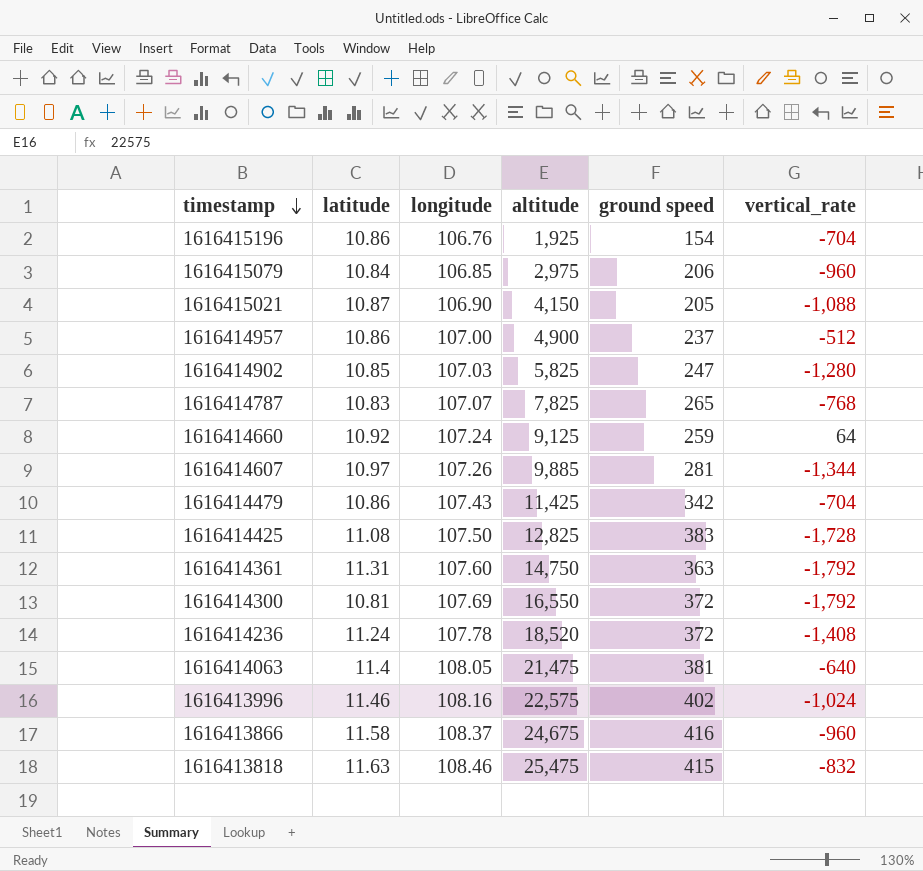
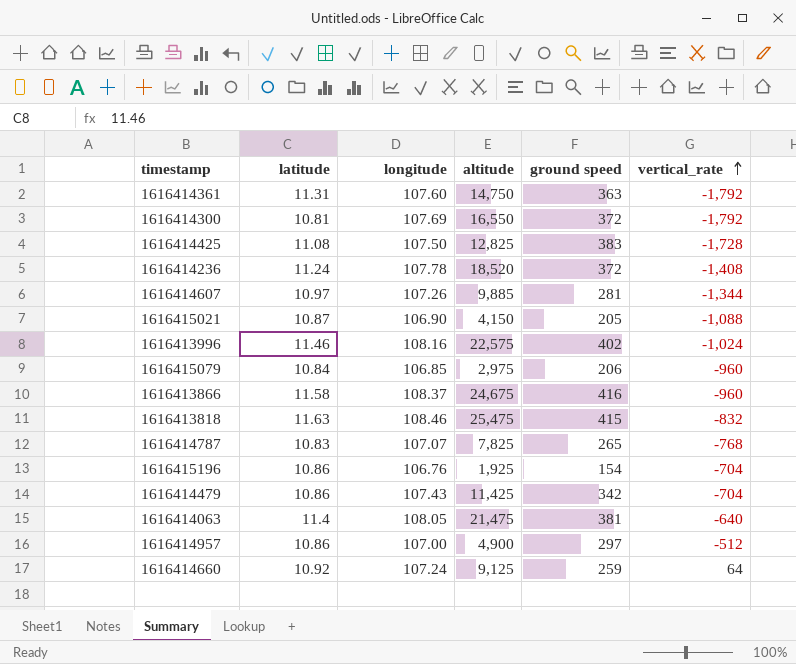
row order: timestamp descending -> vertical_rate ascending
row 1616414902: 10.85 | 107.03 | 5,825 | 247 | -1,280 -> none
1616414957 | ground speed: 237 -> 297

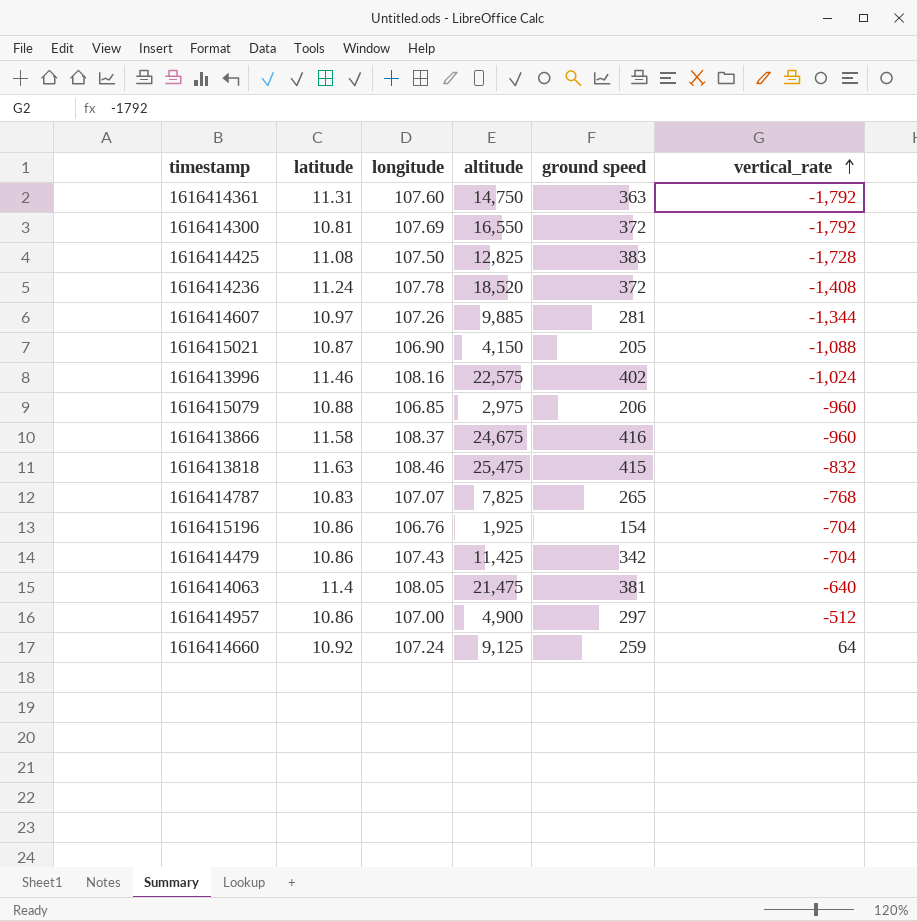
1616415079 | latitude: 10.84 -> 10.88

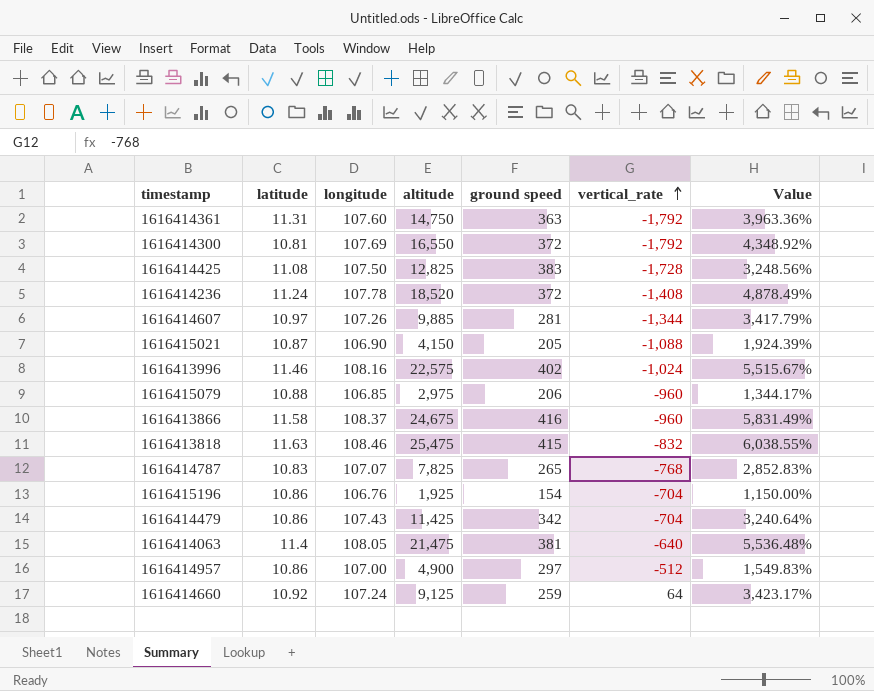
column Value | formula: none -> ([altitude] - [ground speed]) / [ground speed]

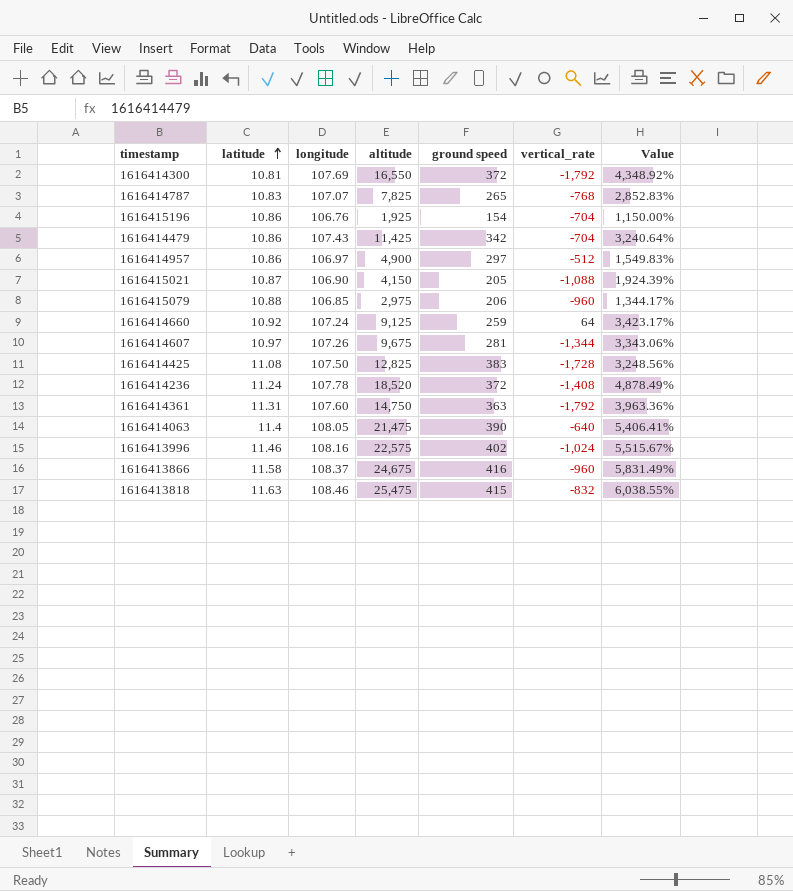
row order: vertical_rate ascending -> latitude ascending
1616414957 | longitude: 107.00 -> 106.97
1616414607 | altitude: 9,885 -> 9,675
1616414607 | Value: 3,417.79% -> 3,343.06%
1616414063 | ground speed: 381 -> 390
1616414063 | Value: 5,536.48% -> 5,406.41%

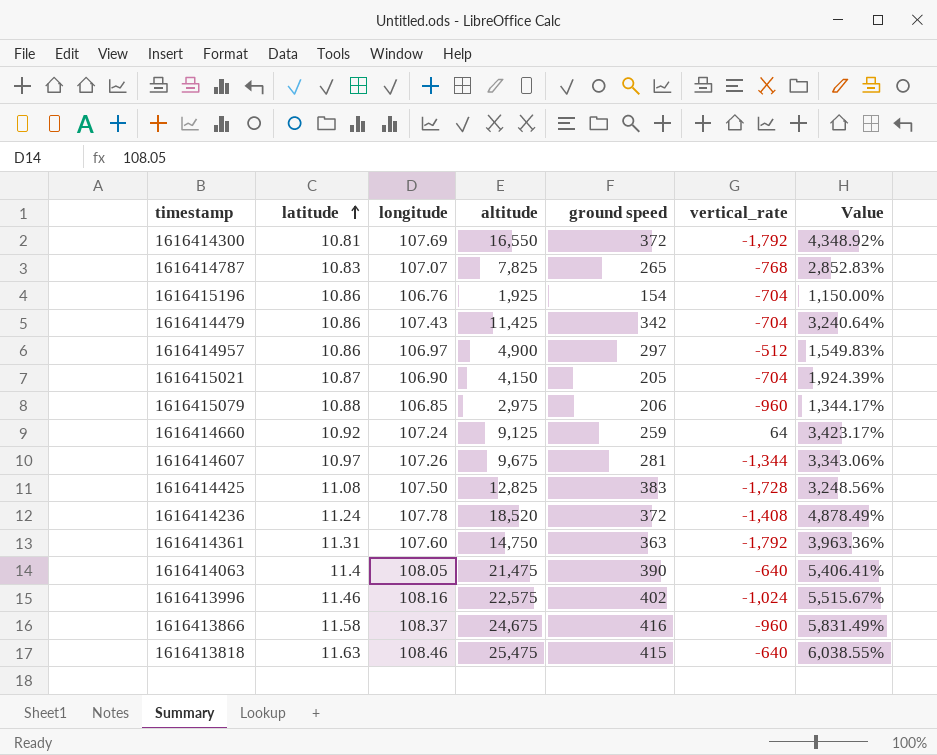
1616415021 | vertical_rate: -1,088 -> -704
1616413818 | vertical_rate: -832 -> -640

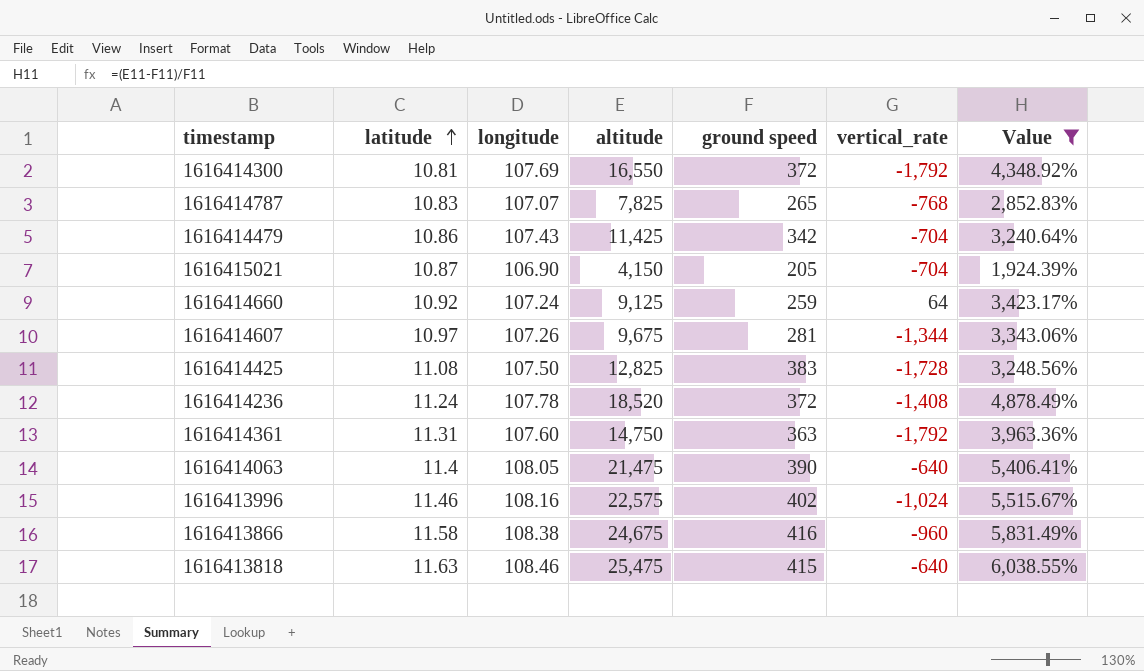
filter: none -> Value >= 1,924.39%
1616413866 | longitude: 108.37 -> 108.38

